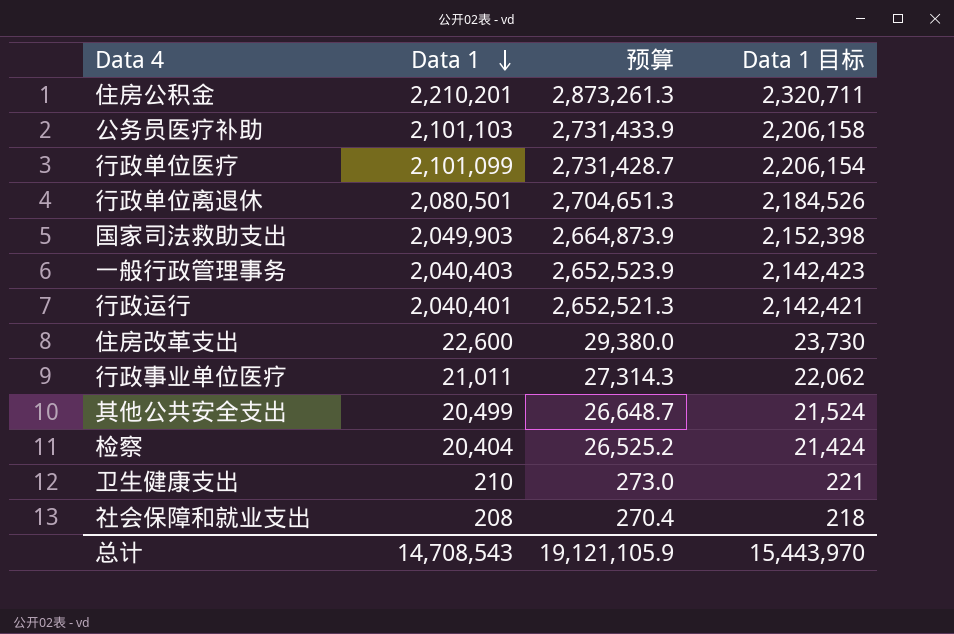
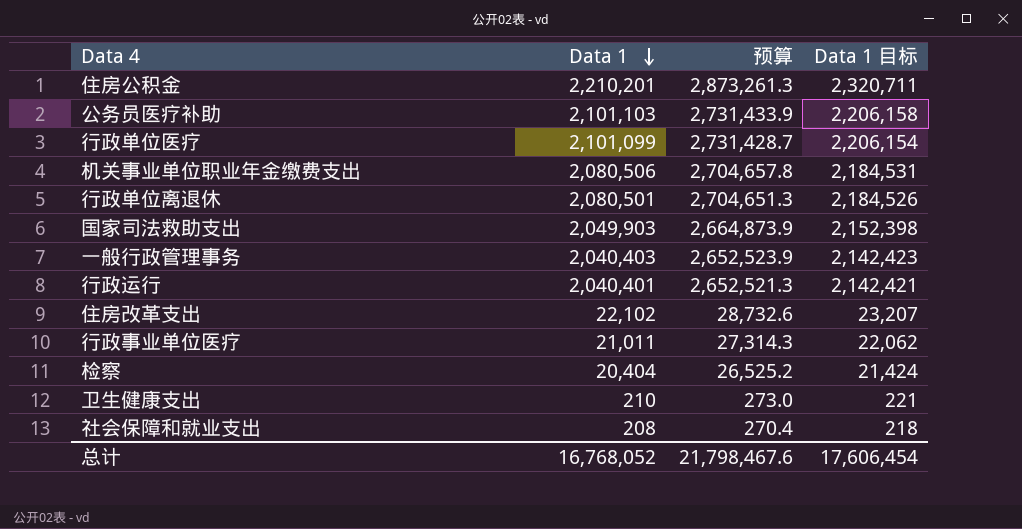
row 其他公共安全支出: 20,499 | 26,648.7 | 21,524 -> none
row 机关事业单位职业年金缴费支出: none -> 2,080,506 | 2,704,657.8 | 2,184,531
住房改革支出 | Data 1: 22,600 -> 22,102
住房改革支出 | 预算: 29,380.0 -> 28,732.6
住房改革支出 | Data 1 目标: 23,730 -> 23,207
总计 | Data 1: 14,708,543 -> 16,768,052
总计 | 预算: 19,121,105.9 -> 21,798,467.6
总计 | Data 1 目标: 15,443,970 -> 17,606,454

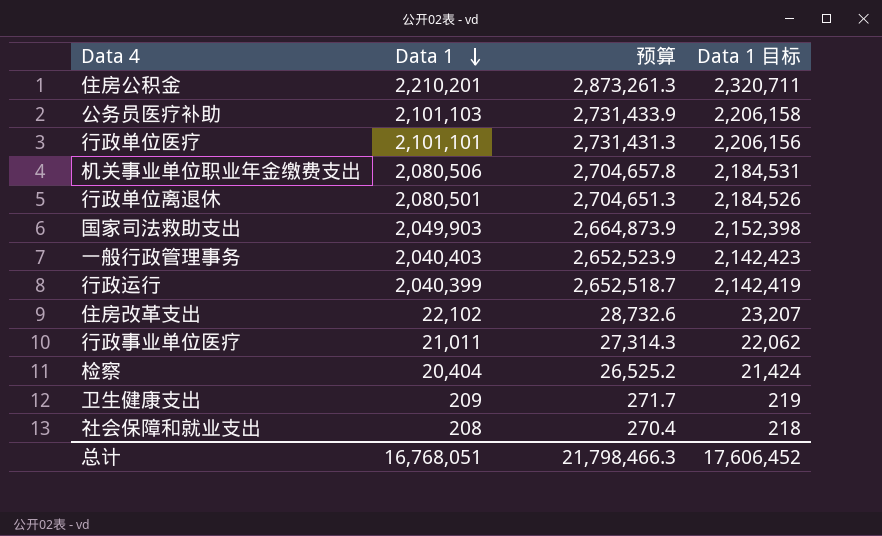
行政单位医疗 | Data 1: 2,101,099 -> 2,101,101
行政单位医疗 | 预算: 2,731,428.7 -> 2,731,431.3
行政单位医疗 | Data 1 目标: 2,206,154 -> 2,206,156
行政运行 | Data 1: 2,040,401 -> 2,040,399
行政运行 | 预算: 2,652,521.3 -> 2,652,518.7
行政运行 | Data 1 目标: 2,142,421 -> 2,142,419
卫生健康支出 | Data 1: 210 -> 209
卫生健康支出 | 预算: 273.0 -> 271.7
卫生健康支出 | Data 1 目标: 221 -> 219
总计 | Data 1: 16,768,052 -> 16,768,051
总计 | 预算: 21,798,467.6 -> 21,798,466.3
总计 | Data 1 目标: 17,606,454 -> 17,606,452

